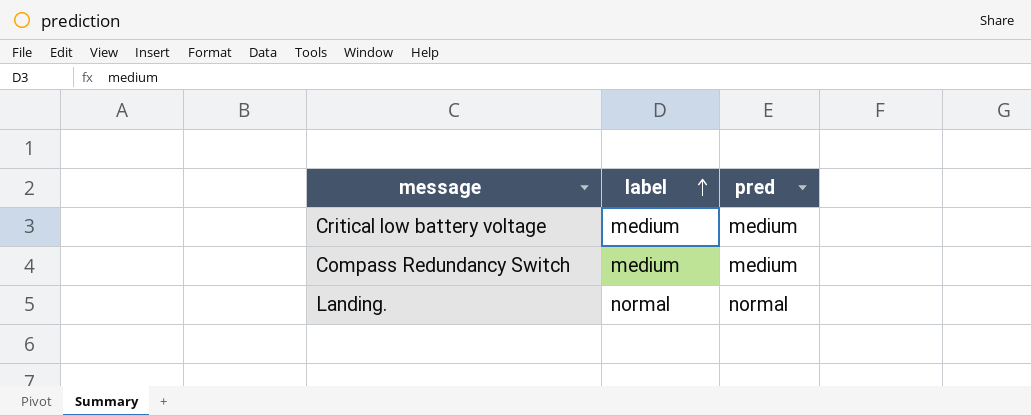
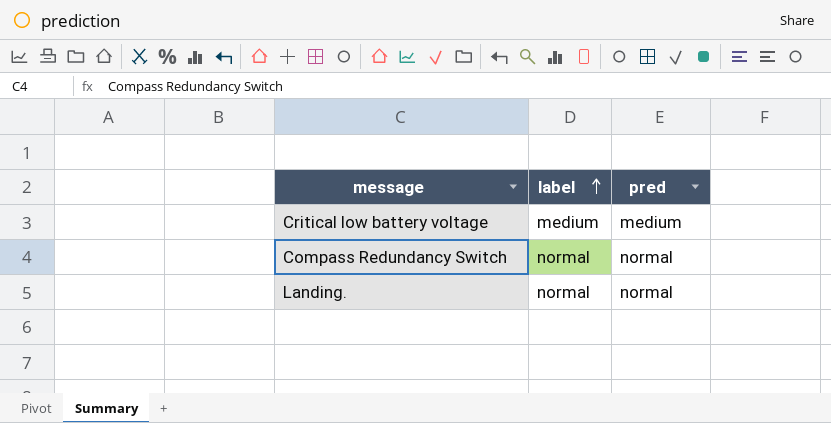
Compass Redundancy Switch | label: medium -> normal
Compass Redundancy Switch | pred: medium -> normal

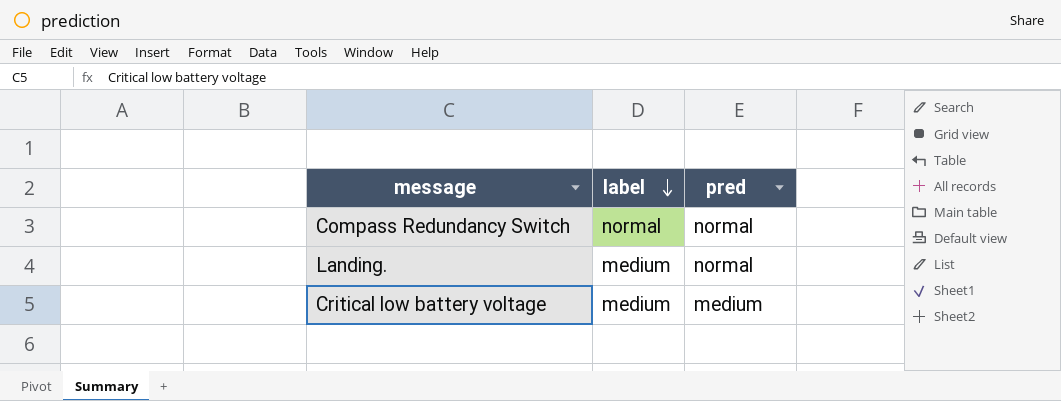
row order: label ascending -> label descending
Landing. | label: normal -> medium

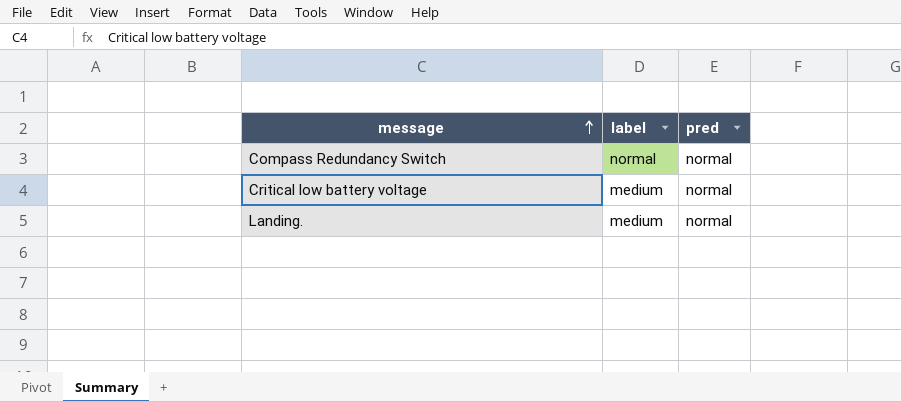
row order: label descending -> message ascending
Critical low battery voltage | pred: medium -> normal

